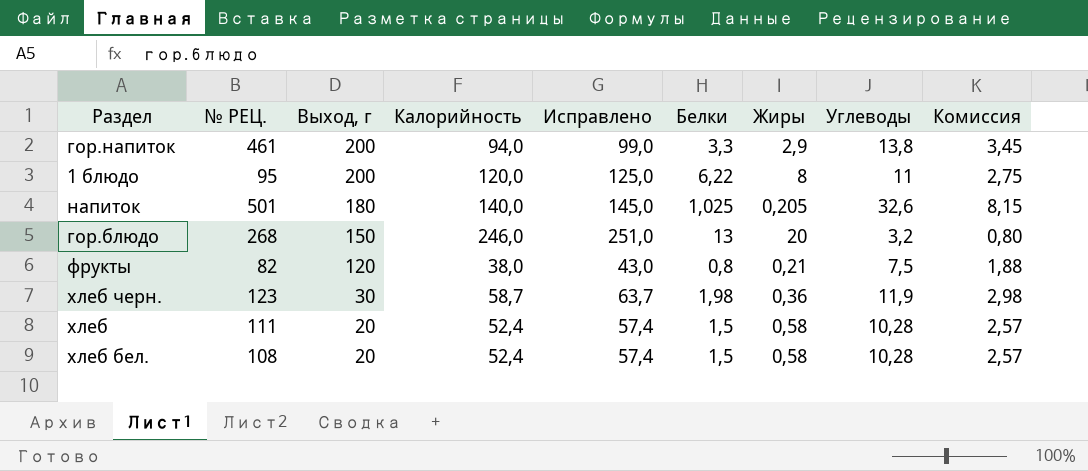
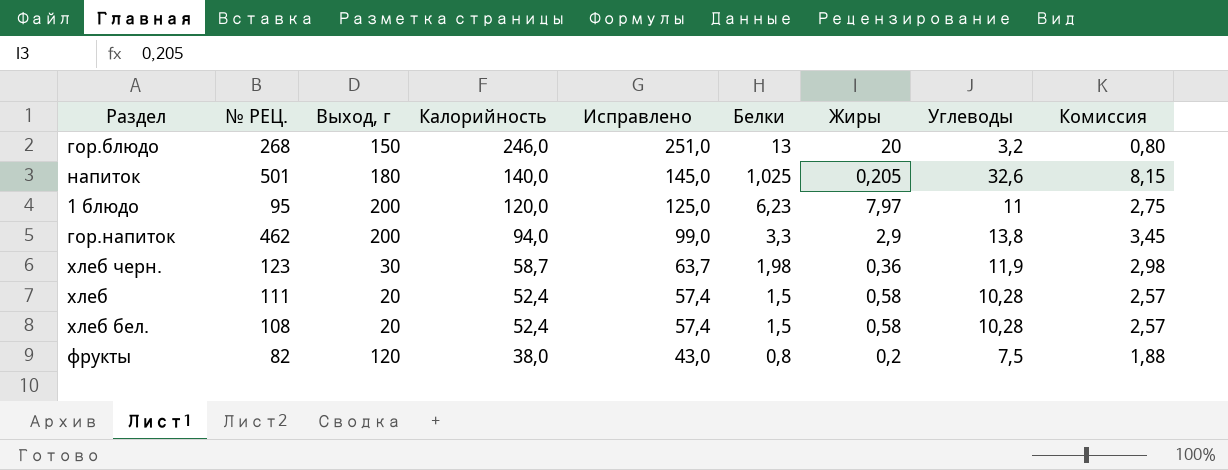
row order: Выход, г descending -> Калорийность descending
1 блюдо | Белки: 6,22 -> 6,23
1 блюдо | Жиры: 8 -> 7,97
гор.напиток | № РЕЦ.: 461 -> 462
фрукты | Жиры: 0,21 -> 0,2

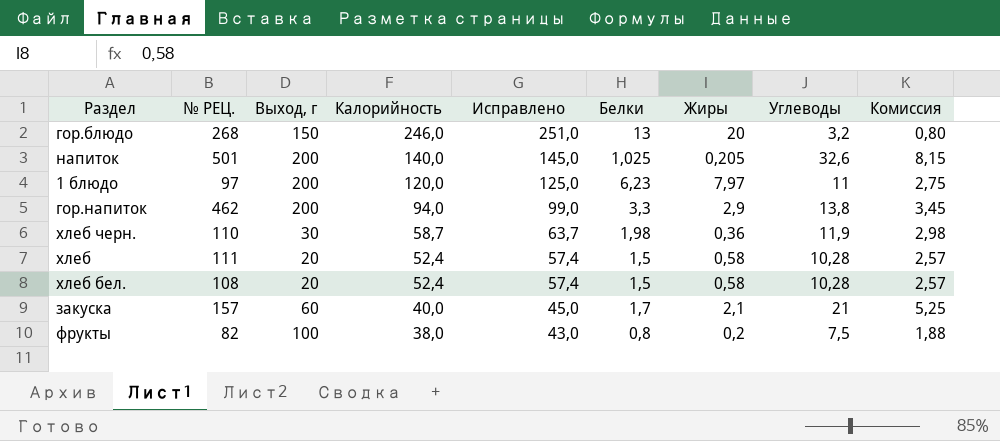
напиток | Выход, г: 180 -> 200
1 блюдо | № РЕЦ.: 95 -> 97
хлеб черн. | № РЕЦ.: 123 -> 110
row закуска: none -> 157 | 60 | 40,0 | 45,0 | 1,7 | 2,1 | 21 | 5,25
фрукты | Выход, г: 120 -> 100

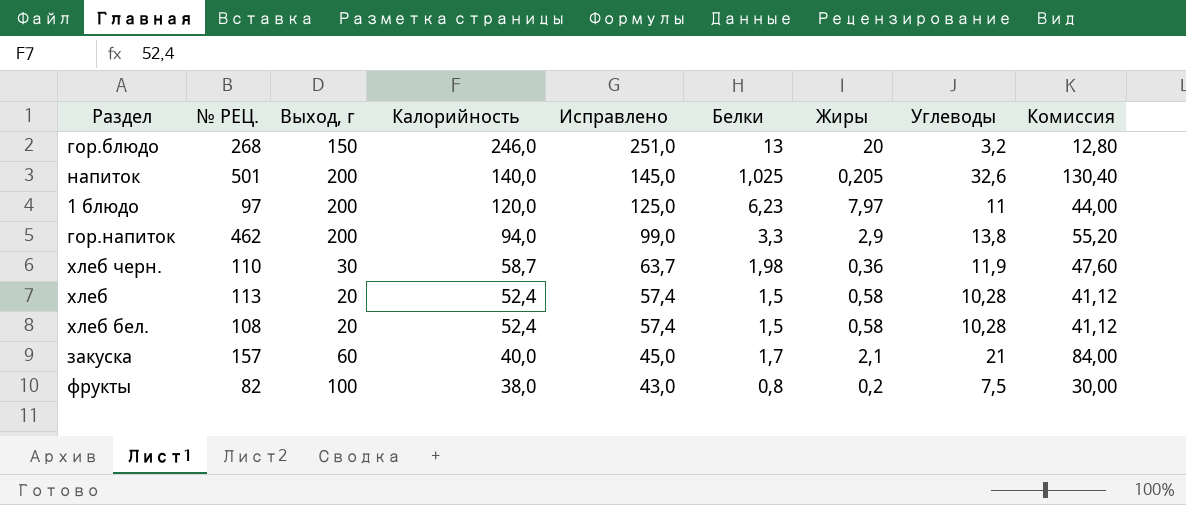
column Комиссия | formula: [Углеводы] * 0,25 -> [Углеводы] * 4
хлеб | № РЕЦ.: 111 -> 113

